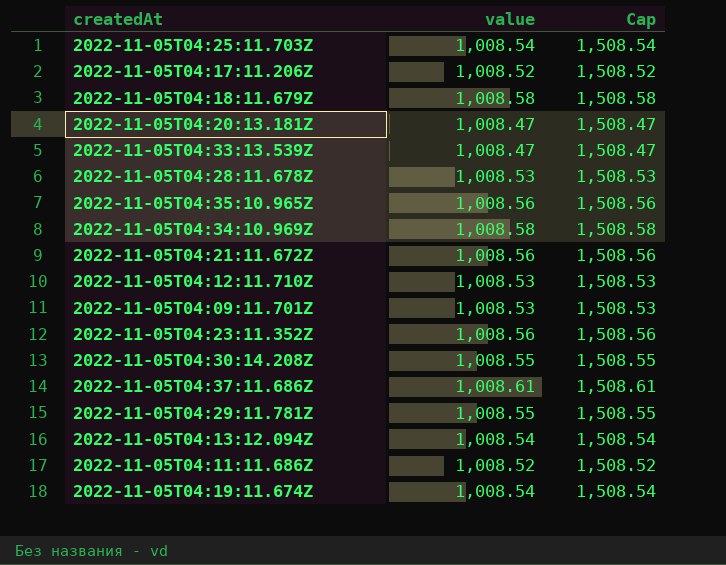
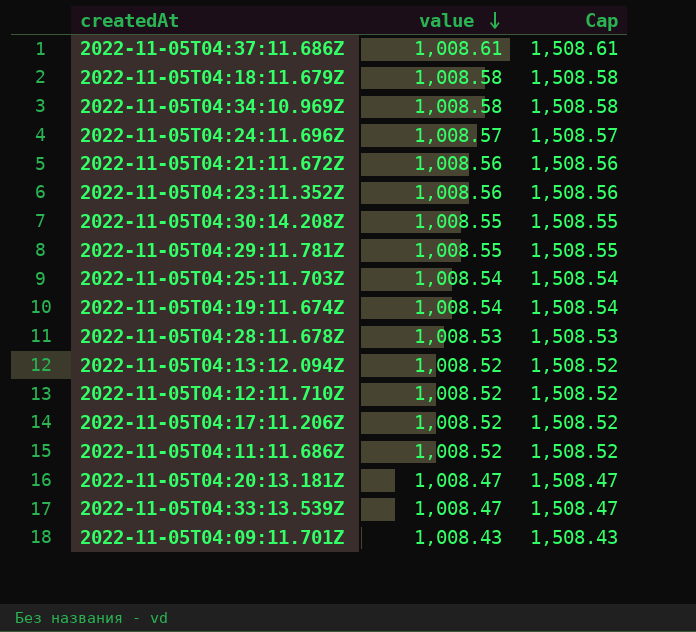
row order: none -> value descending
row 2022-11-05T04:35:10.965Z: 1,008.56 | 1,508.56 -> none
row 2022-11-05T04:24:11.696Z: none -> 1,008.57 | 1,508.57
2022-11-05T04:13:12.094Z | value: 1,008.54 -> 1,008.52
2022-11-05T04:13:12.094Z | Cap: 1,508.54 -> 1,508.52
2022-11-05T04:12:11.710Z | value: 1,008.53 -> 1,008.52
2022-11-05T04:12:11.710Z | Cap: 1,508.53 -> 1,508.52
2022-11-05T04:09:11.701Z | value: 1,008.53 -> 1,008.43
2022-11-05T04:09:11.701Z | Cap: 1,508.53 -> 1,508.43

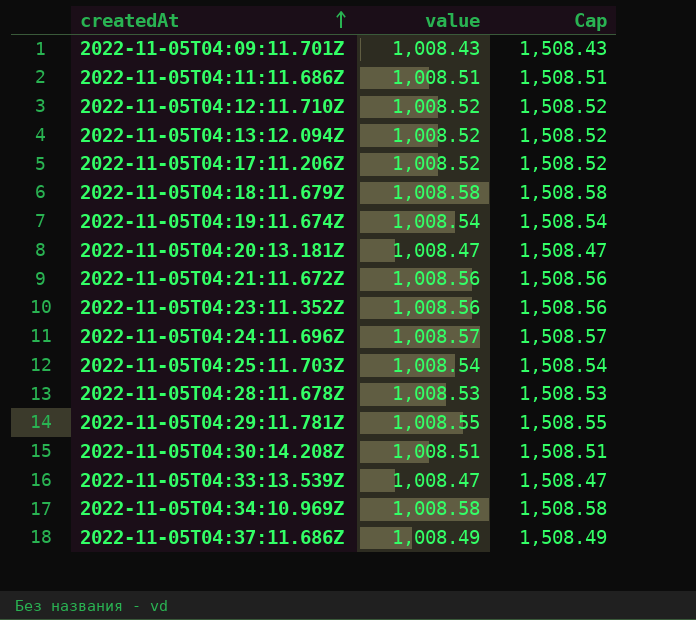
row order: value descending -> createdAt ascending
2022-11-05T04:11:11.686Z | value: 1,008.52 -> 1,008.51
2022-11-05T04:11:11.686Z | Cap: 1,508.52 -> 1,508.51
2022-11-05T04:30:14.208Z | value: 1,008.55 -> 1,008.51
2022-11-05T04:30:14.208Z | Cap: 1,508.55 -> 1,508.51
2022-11-05T04:37:11.686Z | value: 1,008.61 -> 1,008.49
2022-11-05T04:37:11.686Z | Cap: 1,508.61 -> 1,508.49

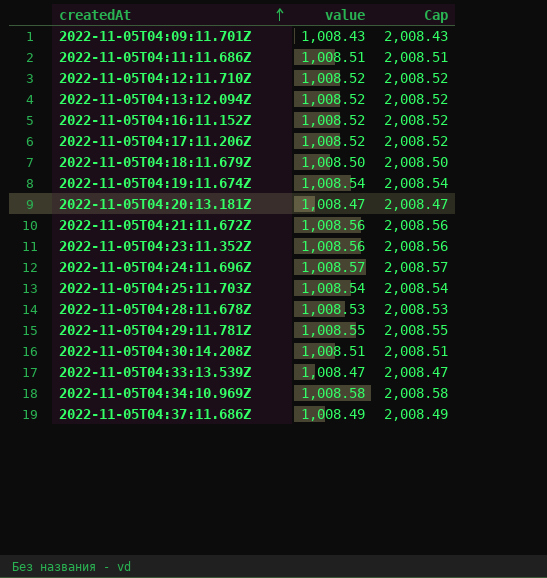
column Cap | formula: [value] + 500 -> [value] + 1000
row 2022-11-05T04:16:11.152Z: none -> 1,008.52 | 2,008.52
2022-11-05T04:18:11.679Z | value: 1,008.58 -> 1,008.50

